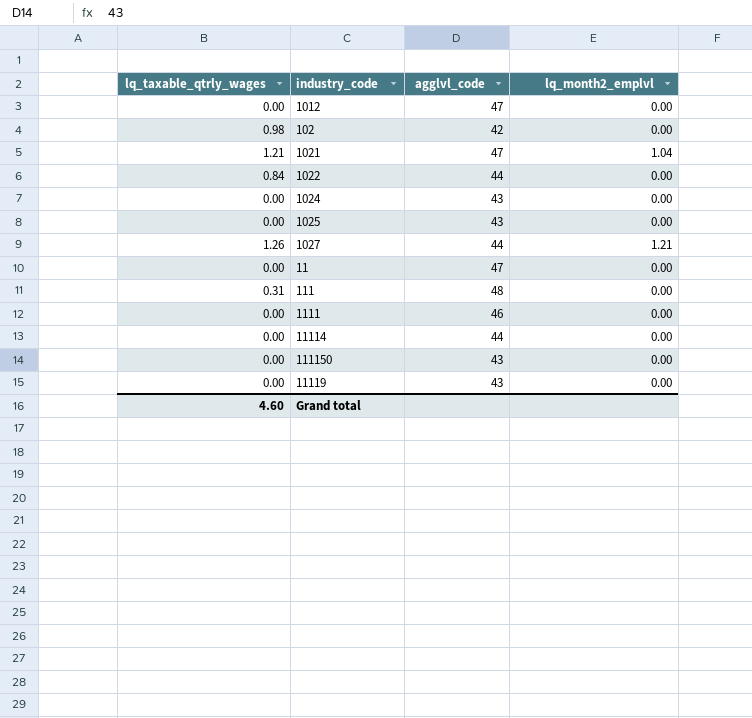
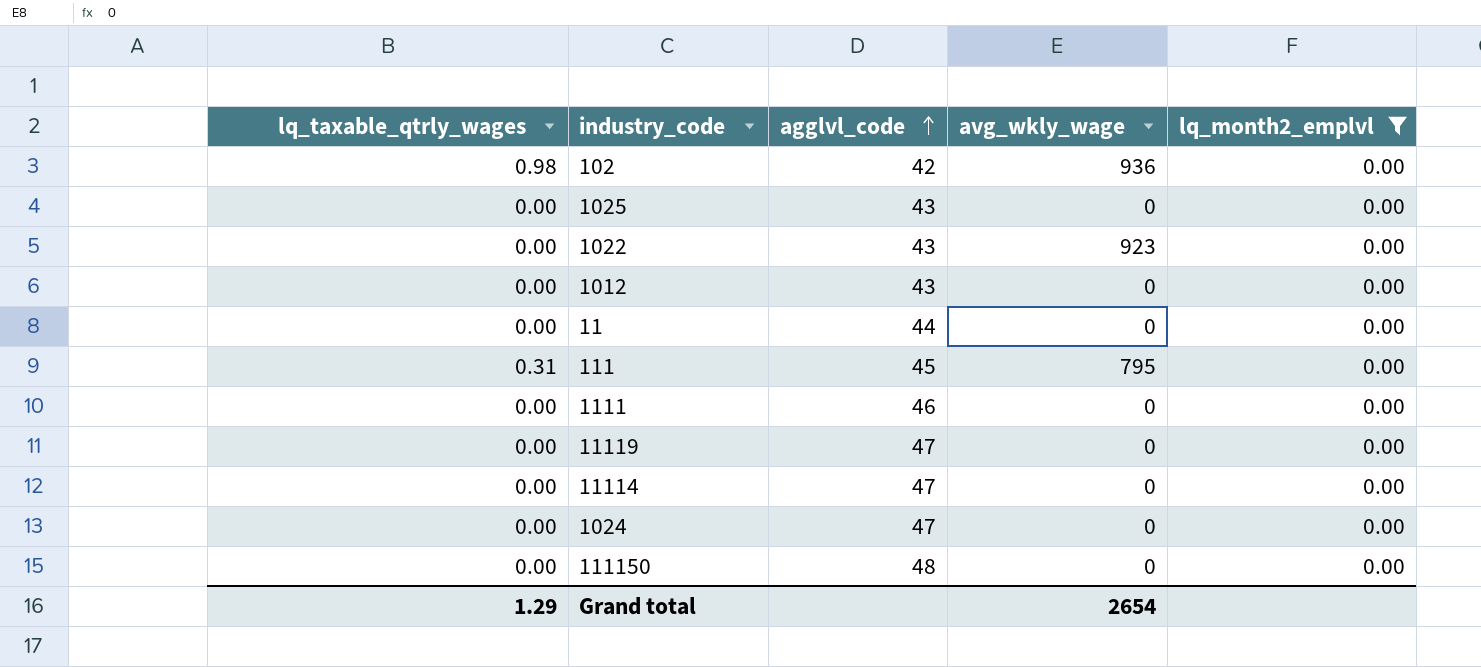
filter: none -> lq_month2_emplvl = 0.00
row order: none -> agglvl_code ascending
column avg_wkly_wage | position: none -> 4
1022 | lq_taxable_qtrly_wages: 0.84 -> 0.00
1022 | agglvl_code: 44 -> 43
1012 | agglvl_code: 47 -> 43
11 | agglvl_code: 47 -> 44
111 | agglvl_code: 48 -> 45
11119 | agglvl_code: 43 -> 47
11114 | agglvl_code: 44 -> 47
1024 | agglvl_code: 43 -> 47
111150 | agglvl_code: 43 -> 48
Grand total | lq_taxable_qtrly_wages: 4.60 -> 1.29

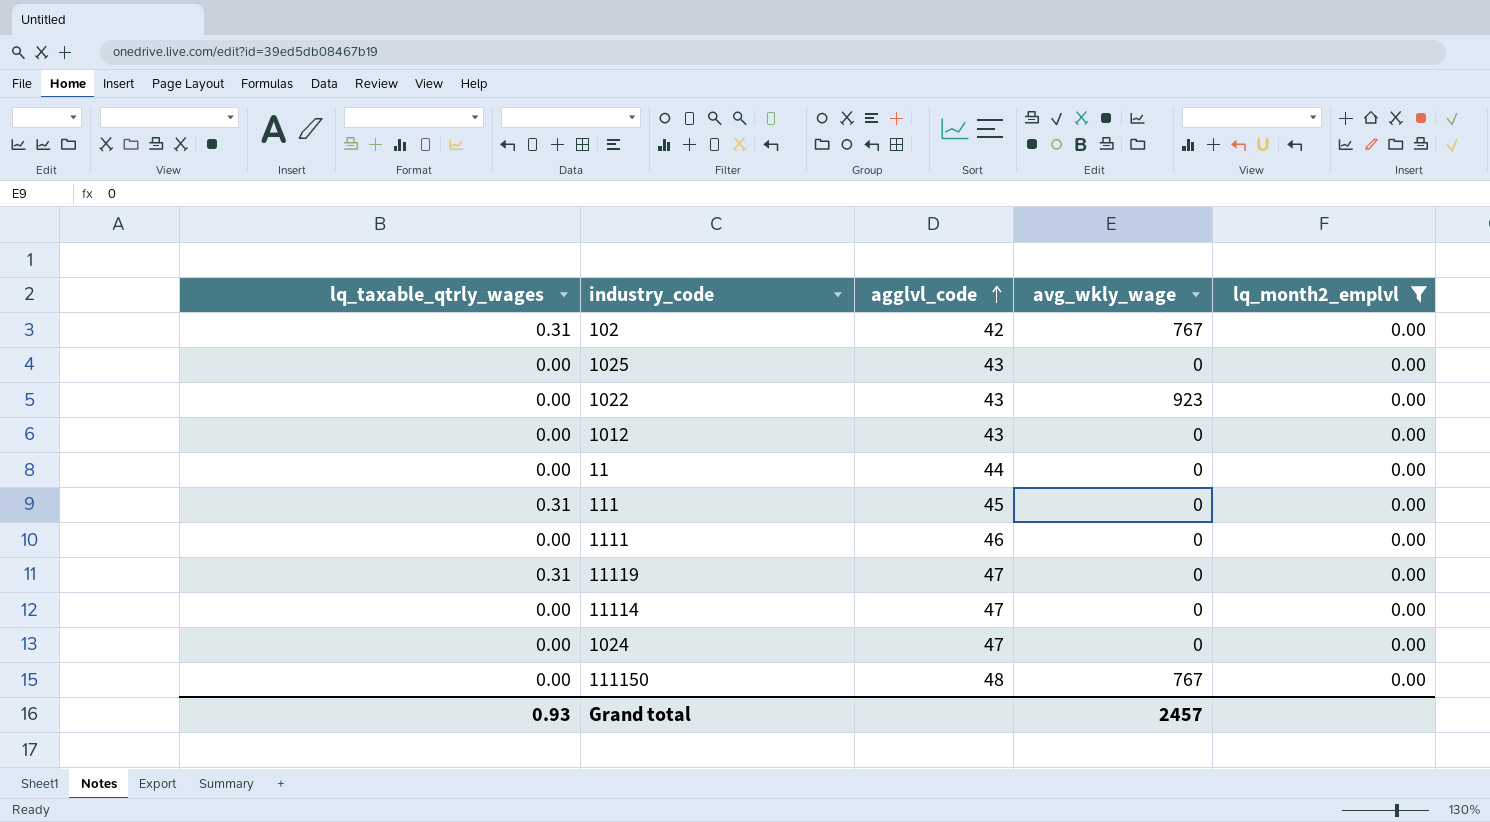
102 | lq_taxable_qtrly_wages: 0.98 -> 0.31
102 | avg_wkly_wage: 936 -> 767
111 | avg_wkly_wage: 795 -> 0
11119 | lq_taxable_qtrly_wages: 0.00 -> 0.31
111150 | avg_wkly_wage: 0 -> 767
Grand total | lq_taxable_qtrly_wages: 1.29 -> 0.93
Grand total | avg_wkly_wage: 2654 -> 2457

